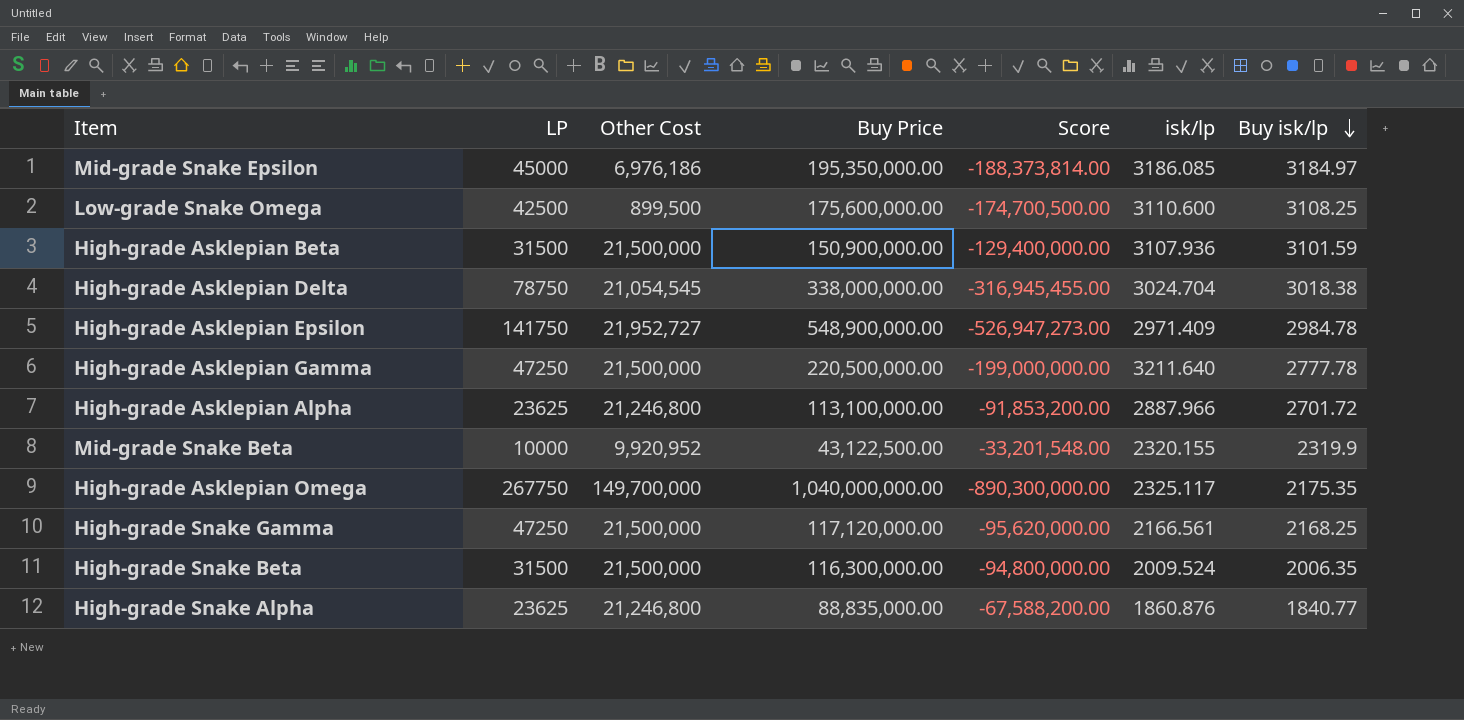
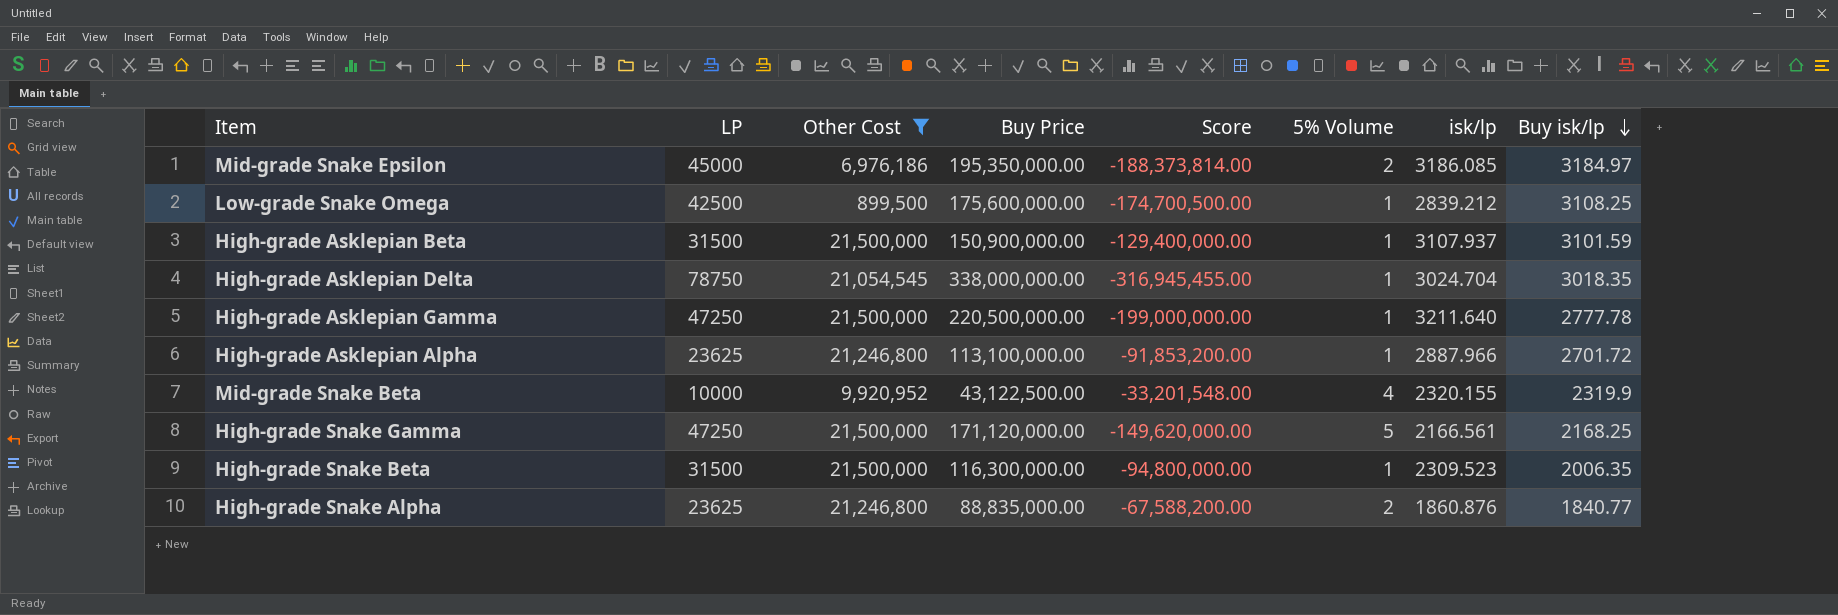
filter: none -> Other Cost <= 21,500,000
column 5% Volume | position: none -> 6
Low-grade Snake Omega | isk/lp: 3110.600 -> 2839.212
High-grade Asklepian Beta | isk/lp: 3107.936 -> 3107.937
High-grade Asklepian Delta | Buy isk/lp: 3018.38 -> 3018.35
High-grade Snake Gamma | Buy Price: 117,120,000.00 -> 171,120,000.00
High-grade Snake Gamma | Score: -95,620,000.00 -> -149,620,000.00
High-grade Snake Beta | isk/lp: 2009.524 -> 2309.523

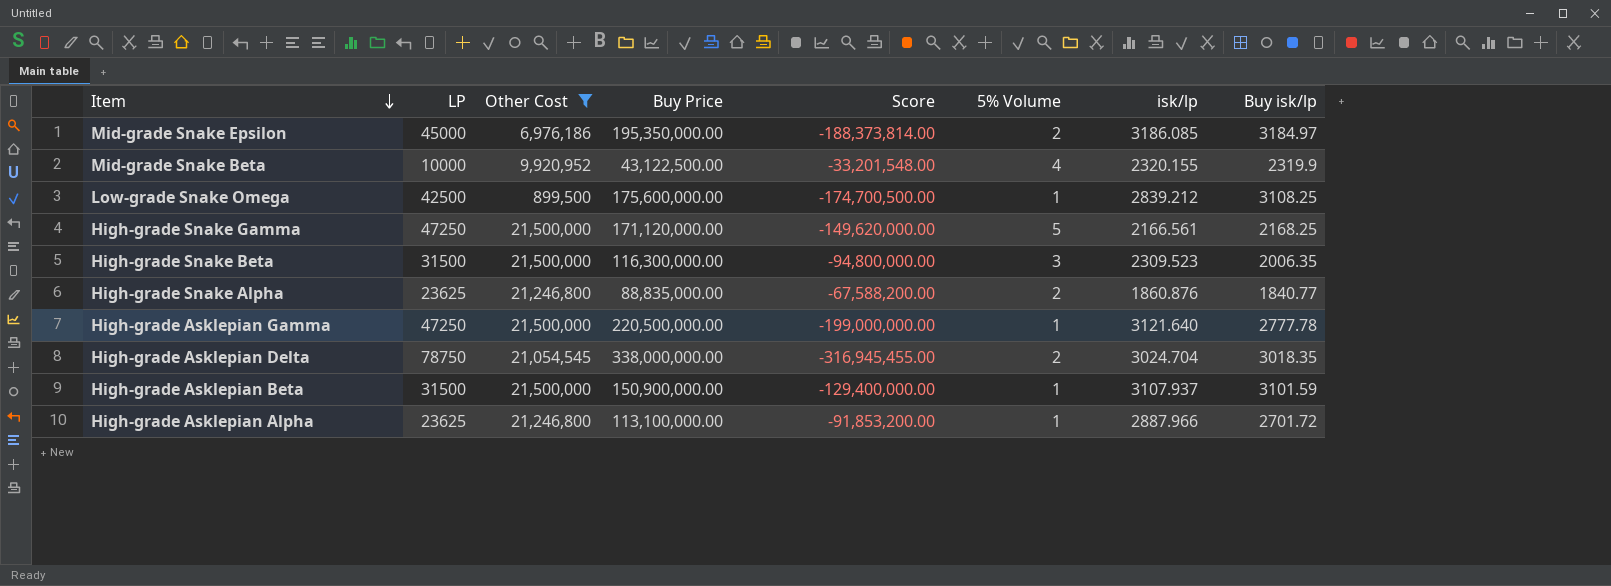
row order: Buy isk/lp descending -> Item descending
High-grade Snake Beta | 5% Volume: 1 -> 3
High-grade Asklepian Gamma | isk/lp: 3211.640 -> 3121.640
High-grade Asklepian Delta | 5% Volume: 1 -> 2

